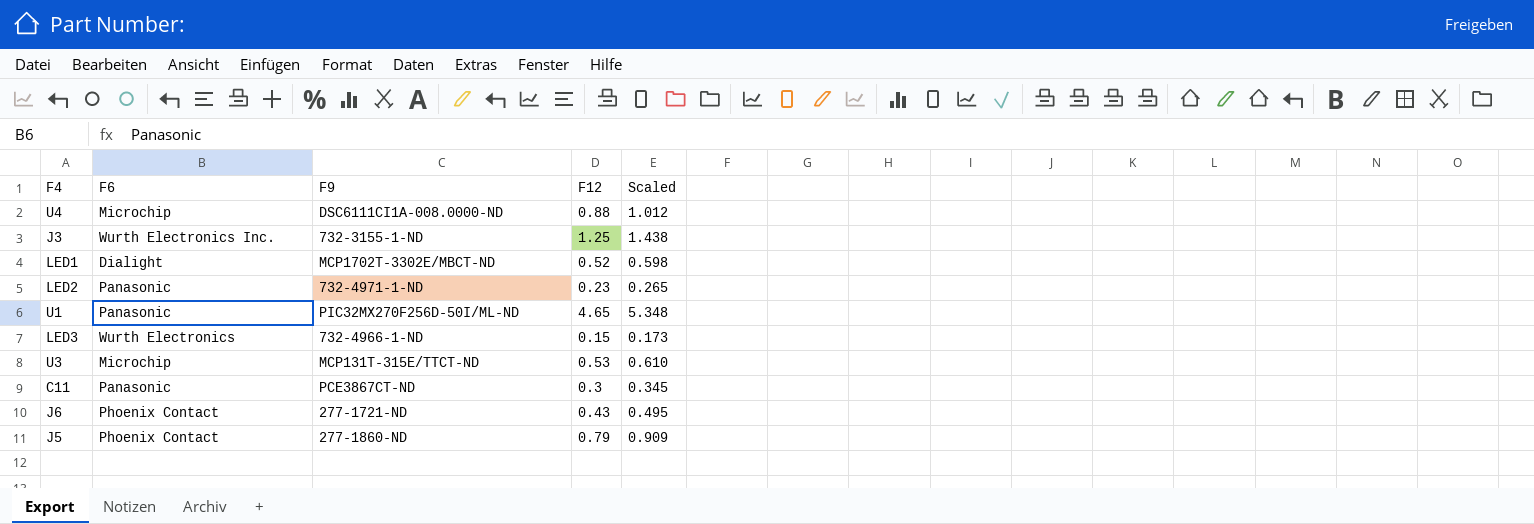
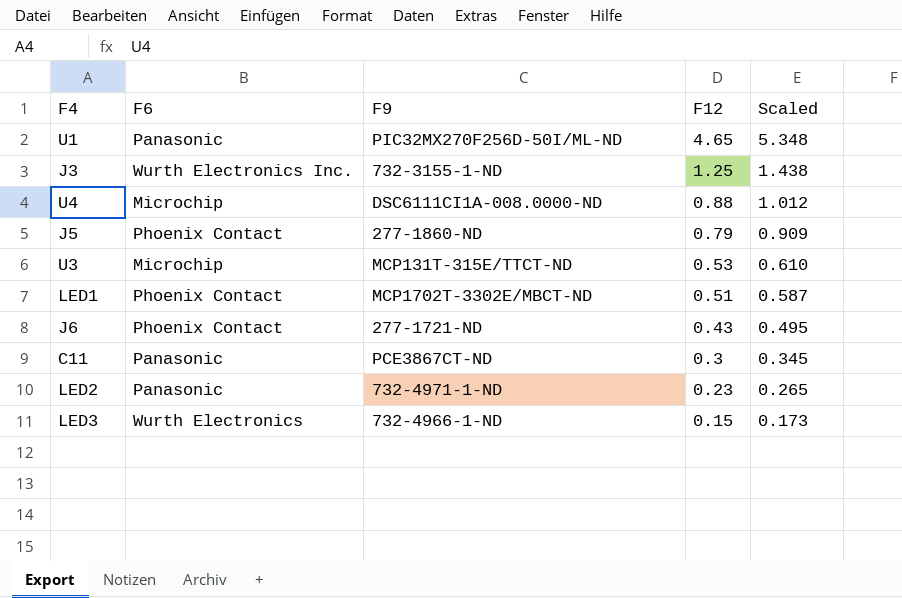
row order: none -> F12 descending
LED1 | F6: Dialight -> Phoenix Contact
LED1 | F12: 0.52 -> 0.51
LED1 | Scaled: 0.598 -> 0.587

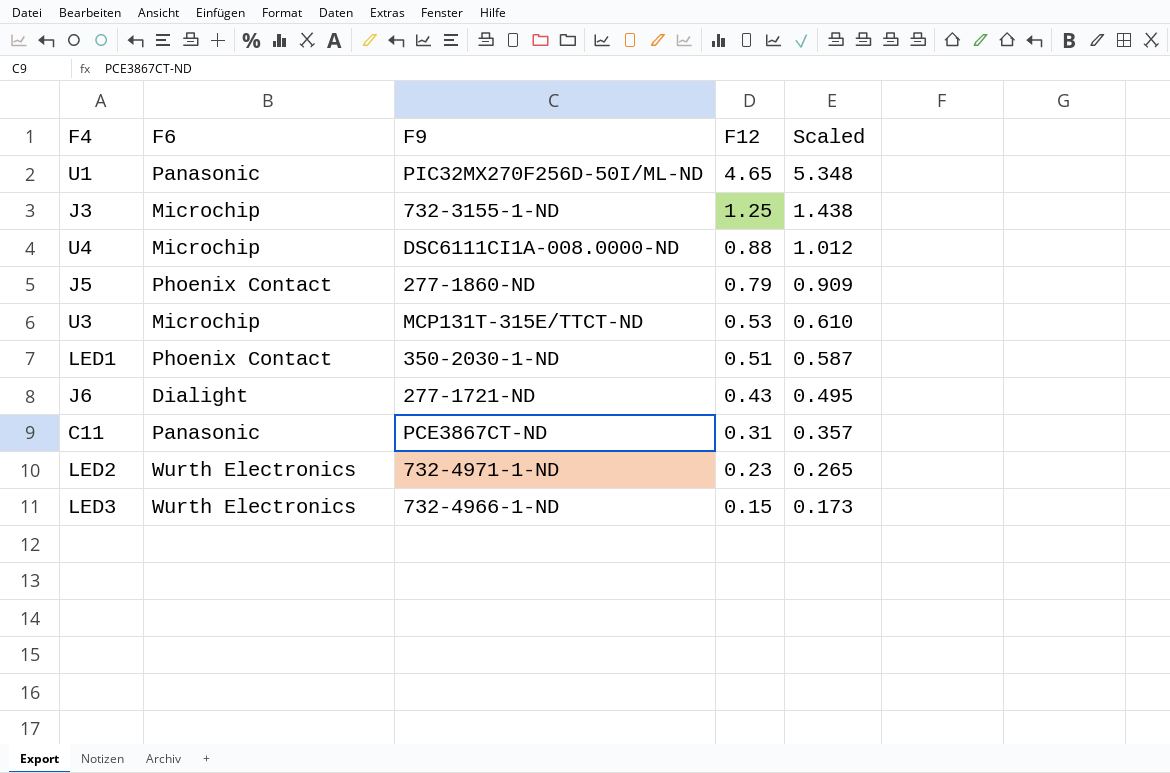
J3 | F6: Wurth Electronics Inc. -> Microchip
LED1 | F9: MCP1702T-3302E/MBCT-ND -> 350-2030-1-ND
J6 | F6: Phoenix Contact -> Dialight
C11 | F12: 0.3 -> 0.31
C11 | Scaled: 0.345 -> 0.357
LED2 | F6: Panasonic -> Wurth Electronics

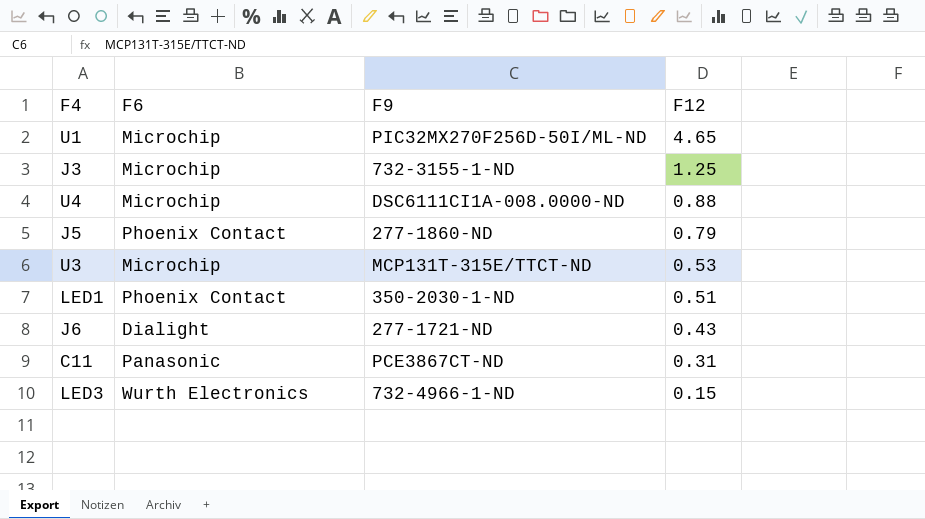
column Scaled | formula: [F12] * 1.15 -> none
row LED2: Wurth Electronics | 732-4971-1-ND | 0.23 | 0.265 -> none
U1 | F6: Panasonic -> Microchip

